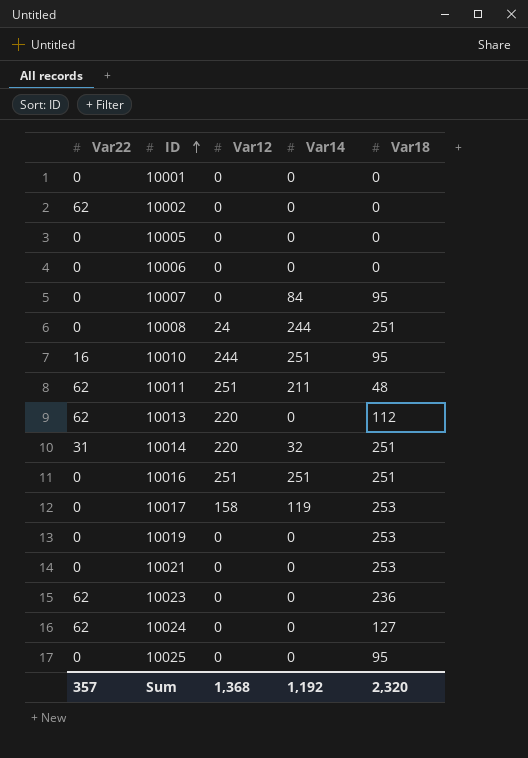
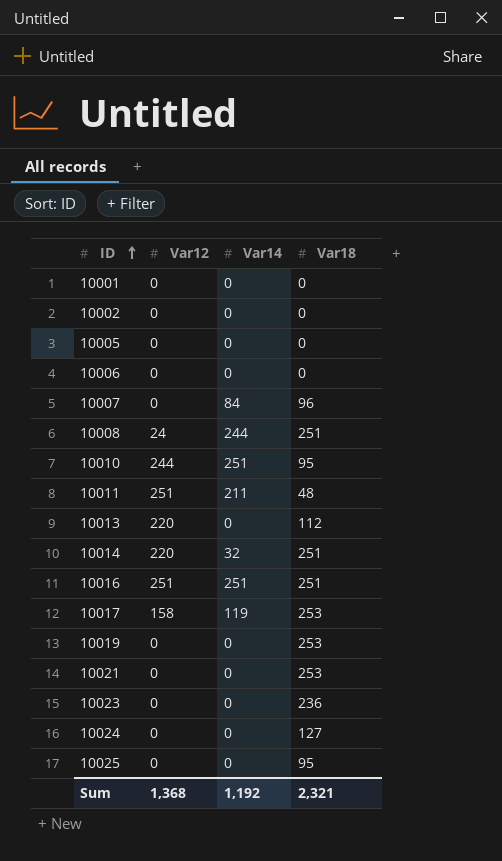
column Var22 | position: 1 -> none
10007 | Var18: 95 -> 96
Sum | Var18: 2,320 -> 2,321

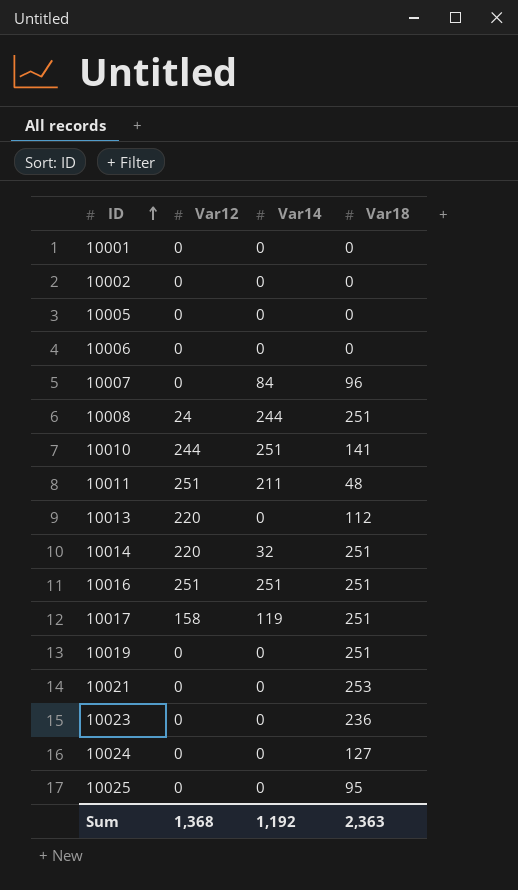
10010 | Var18: 95 -> 141
10017 | Var18: 253 -> 251
10019 | Var18: 253 -> 251
Sum | Var18: 2,321 -> 2,363

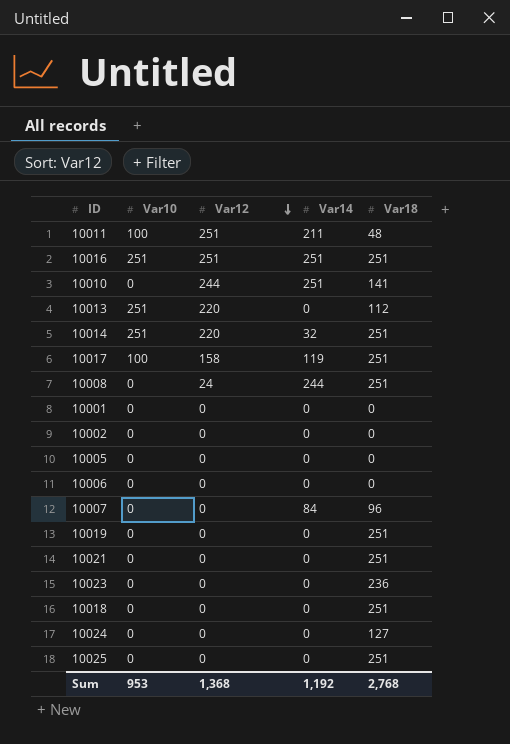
row order: ID ascending -> Var12 descending
column Var10 | position: none -> 2
10021 | Var18: 253 -> 251
row 10018: none -> 0 | 0 | 0 | 251
10025 | Var18: 95 -> 251
Sum | Var18: 2,363 -> 2,768

